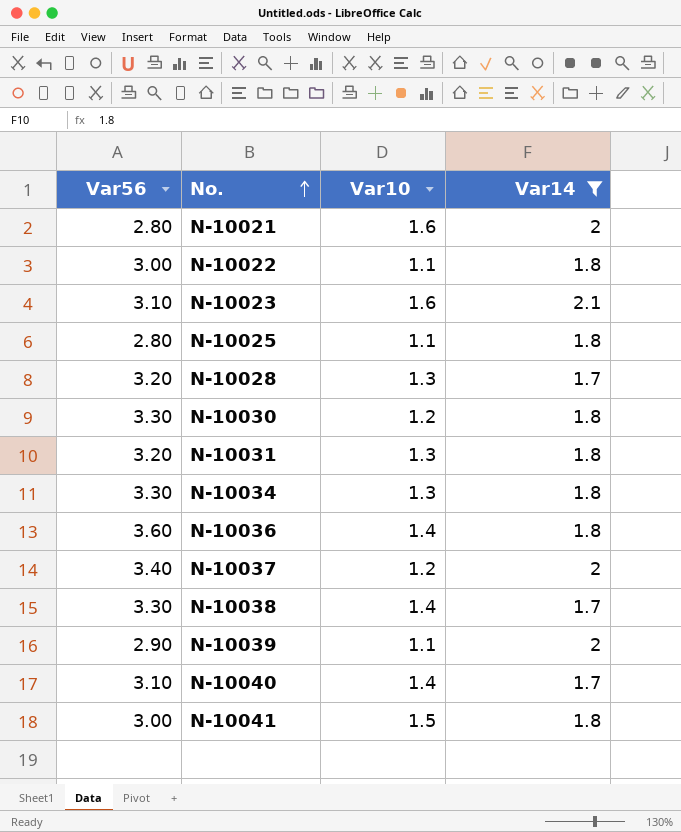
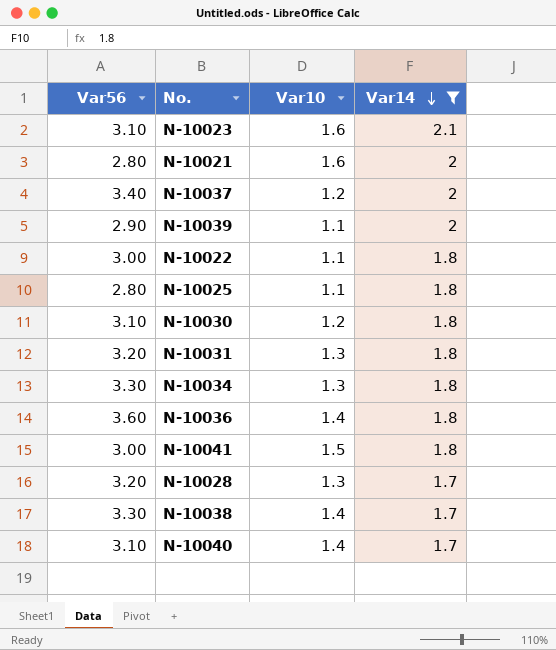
row order: No. ascending -> Var14 descending
N-10030 | Var56: 3.30 -> 3.10

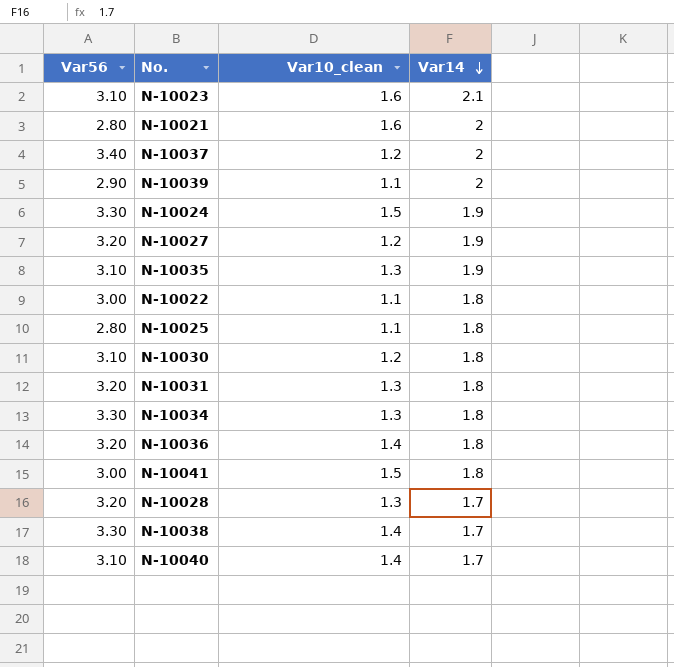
filter: Var14 != 1.9 -> none
column name: Var10 -> Var10_clean
N-10036 | Var56: 3.60 -> 3.20

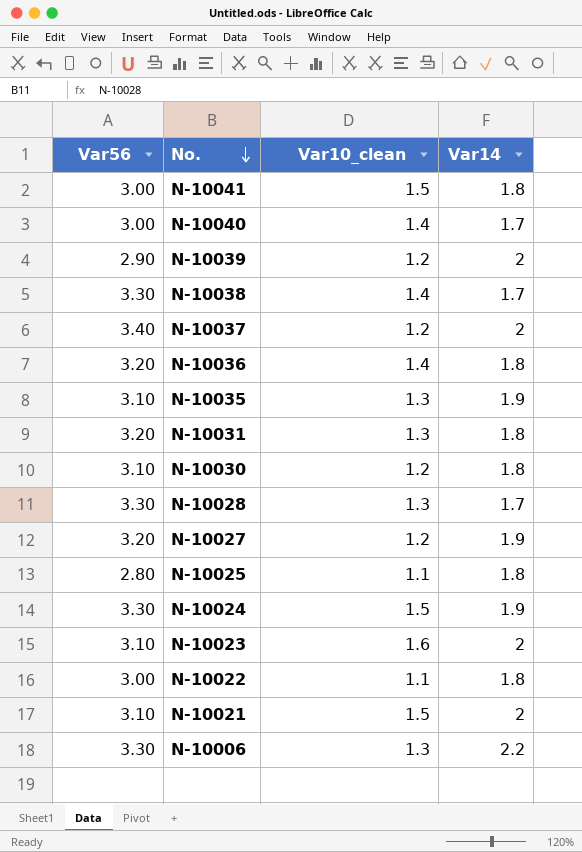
row order: Var14 descending -> No. descending
row N-10034: 3.30 | 1.3 | 1.8 -> none
N-10040 | Var56: 3.10 -> 3.00
N-10039 | Var10_clean: 1.1 -> 1.2
N-10028 | Var56: 3.20 -> 3.30
N-10023 | Var14: 2.1 -> 2
N-10021 | Var56: 2.80 -> 3.10
N-10021 | Var10_clean: 1.6 -> 1.5
row N-10006: none -> 3.30 | 1.3 | 2.2

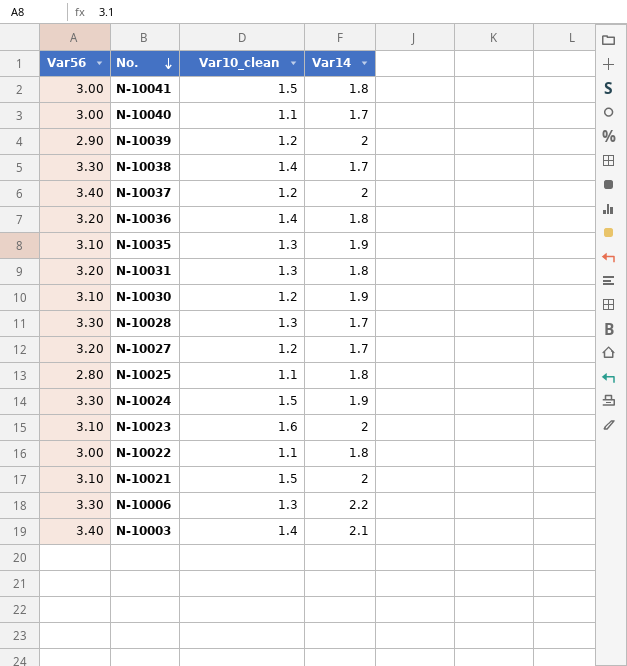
N-10040 | Var10_clean: 1.4 -> 1.1
N-10030 | Var14: 1.8 -> 1.9
N-10027 | Var14: 1.9 -> 1.7
row N-10003: none -> 3.40 | 1.4 | 2.1

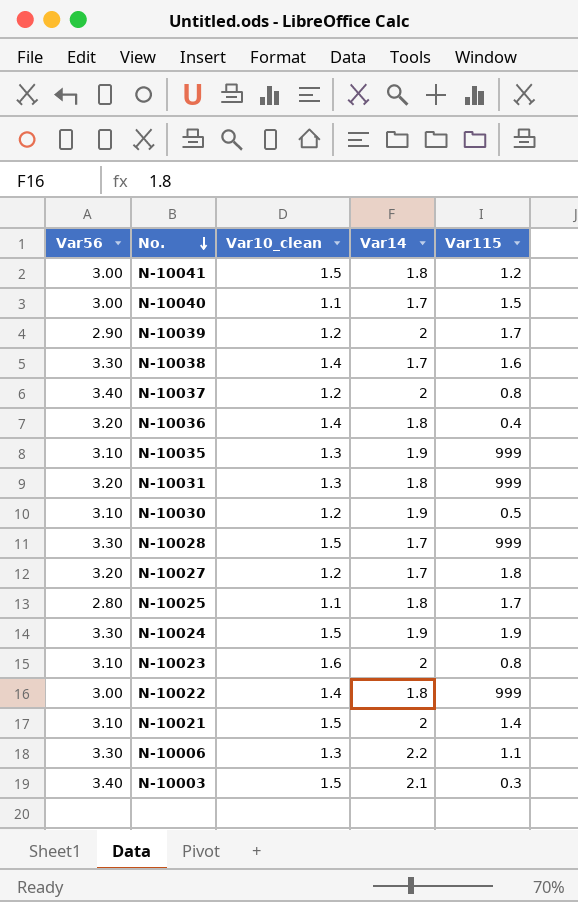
column Var115 | position: none -> 5
N-10028 | Var10_clean: 1.3 -> 1.5
N-10022 | Var10_clean: 1.1 -> 1.4
N-10003 | Var10_clean: 1.4 -> 1.5

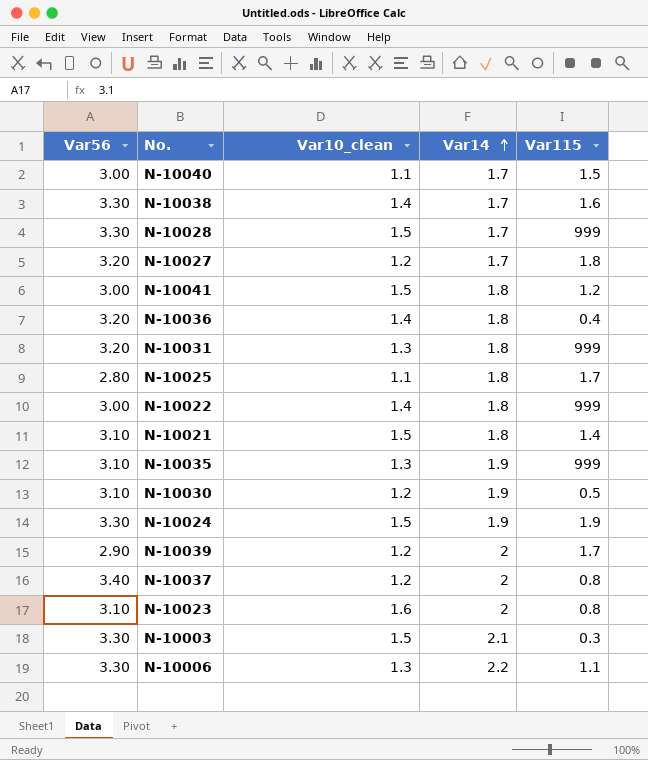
row order: No. descending -> Var14 ascending
N-10021 | Var14: 2 -> 1.8
N-10003 | Var56: 3.40 -> 3.30

